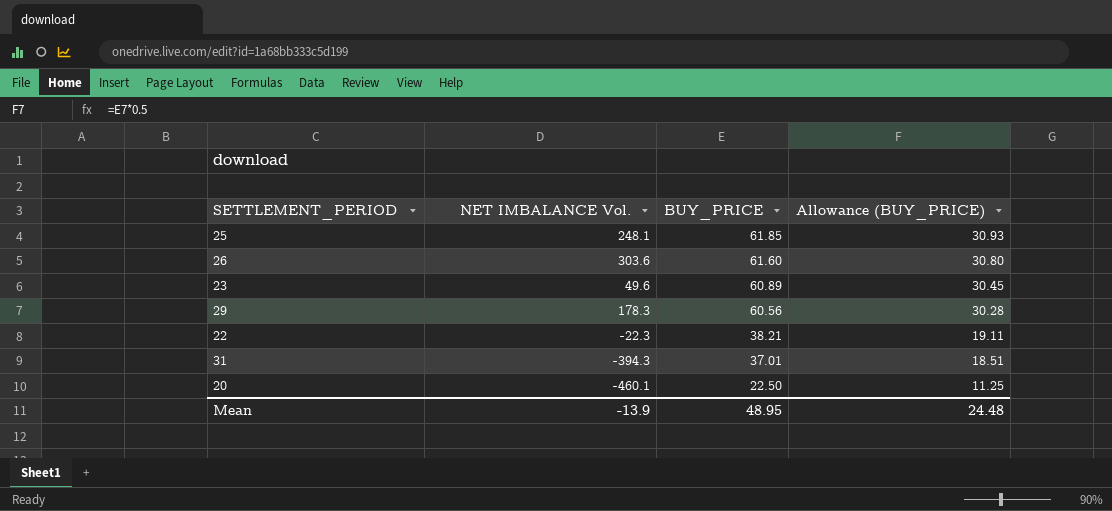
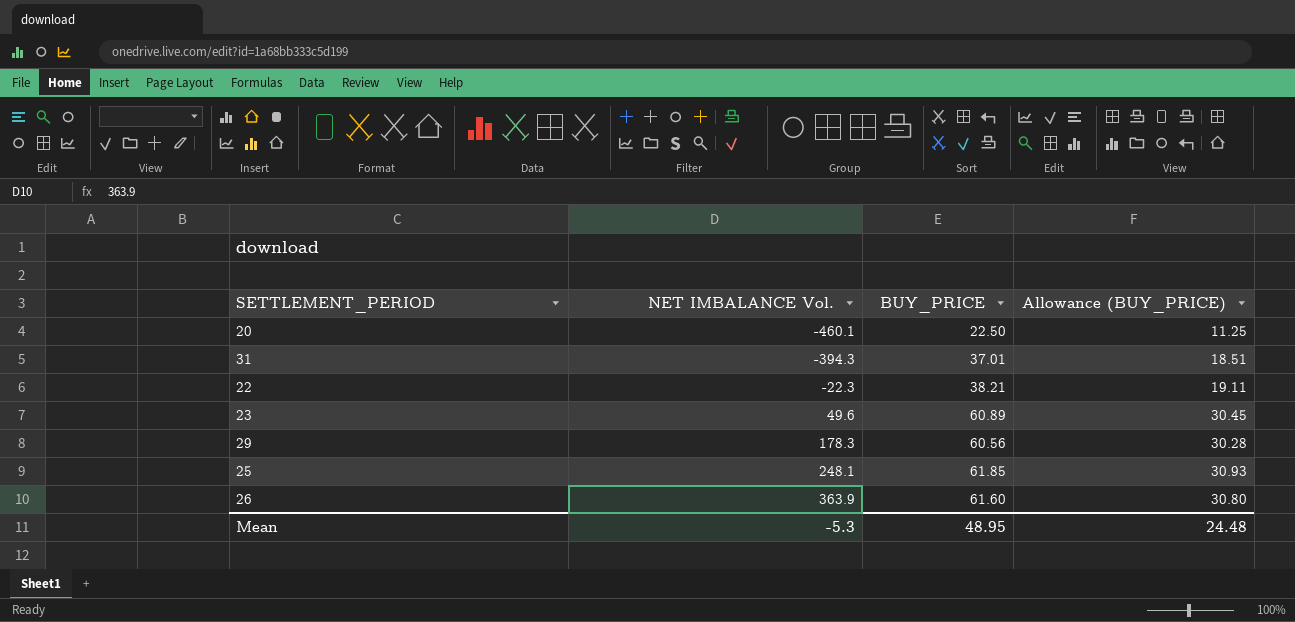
row order: BUY_PRICE descending -> NET IMBALANCE Vol. ascending
26 | NET IMBALANCE Vol.: 303.6 -> 363.9
Mean | NET IMBALANCE Vol.: -13.9 -> -5.3

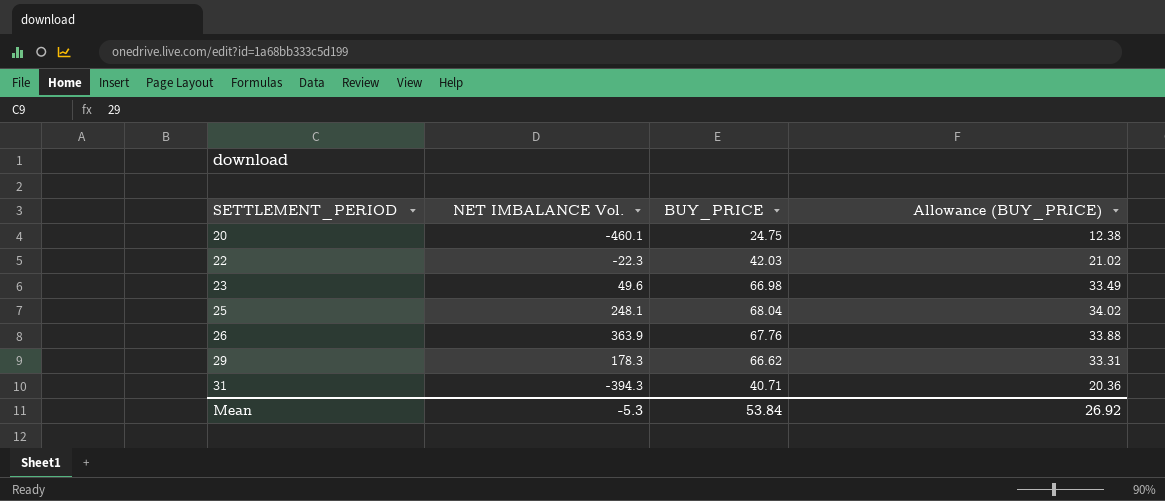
row order: NET IMBALANCE Vol. ascending -> SETTLEMENT_PERIOD ascending
20 | BUY_PRICE: 22.50 -> 24.75
20 | Allowance (BUY_PRICE): 11.25 -> 12.38
22 | BUY_PRICE: 38.21 -> 42.03
22 | Allowance (BUY_PRICE): 19.11 -> 21.02
23 | BUY_PRICE: 60.89 -> 66.98
23 | Allowance (BUY_PRICE): 30.45 -> 33.49
25 | BUY_PRICE: 61.85 -> 68.04
25 | Allowance (BUY_PRICE): 30.93 -> 34.02
26 | BUY_PRICE: 61.60 -> 67.76
26 | Allowance (BUY_PRICE): 30.80 -> 33.88
29 | BUY_PRICE: 60.56 -> 66.62
29 | Allowance (BUY_PRICE): 30.28 -> 33.31
31 | BUY_PRICE: 37.01 -> 40.71
31 | Allowance (BUY_PRICE): 18.51 -> 20.36
Mean | BUY_PRICE: 48.95 -> 53.84
Mean | Allowance (BUY_PRICE): 24.48 -> 26.92

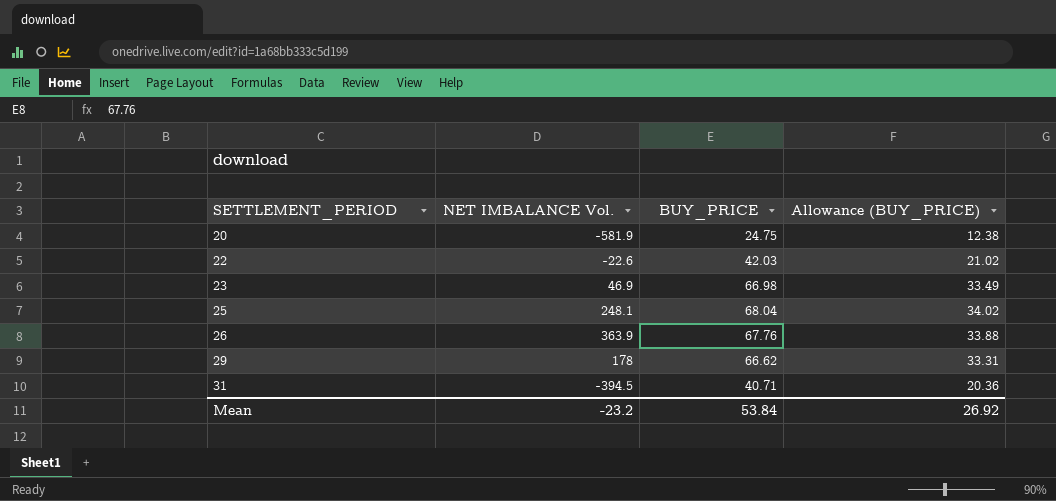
20 | NET IMBALANCE Vol.: -460.1 -> -581.9
22 | NET IMBALANCE Vol.: -22.3 -> -22.6
23 | NET IMBALANCE Vol.: 49.6 -> 46.9
29 | NET IMBALANCE Vol.: 178.3 -> 178
31 | NET IMBALANCE Vol.: -394.3 -> -394.5
Mean | NET IMBALANCE Vol.: -5.3 -> -23.2

